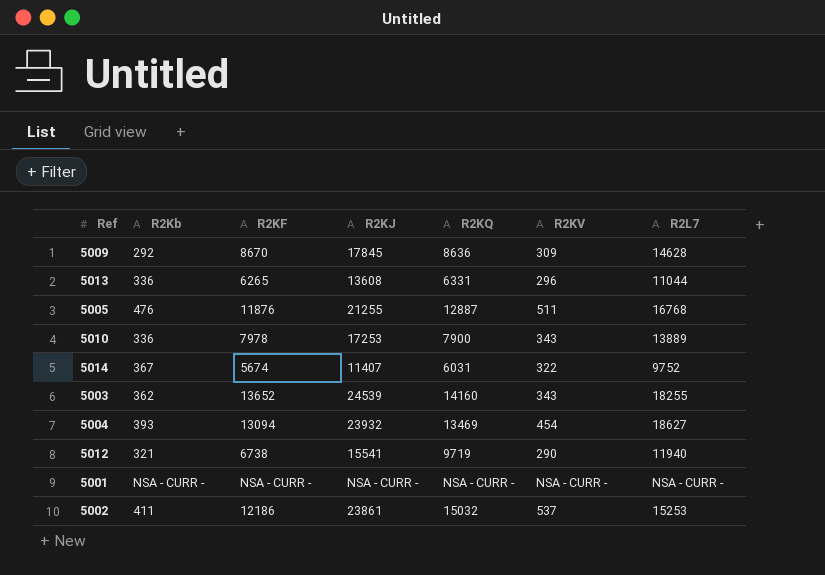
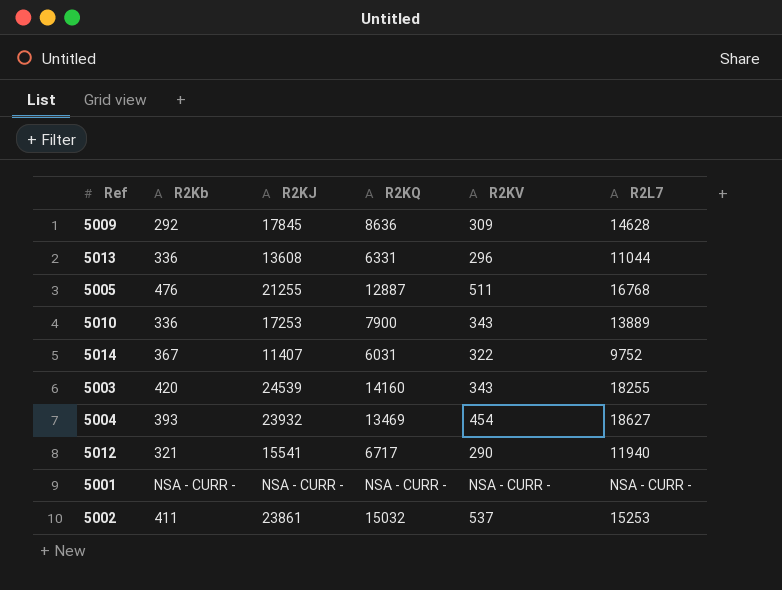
column R2KF | position: 3 -> none
5003 | R2Kb: 362 -> 420
5012 | R2KQ: 9719 -> 6717

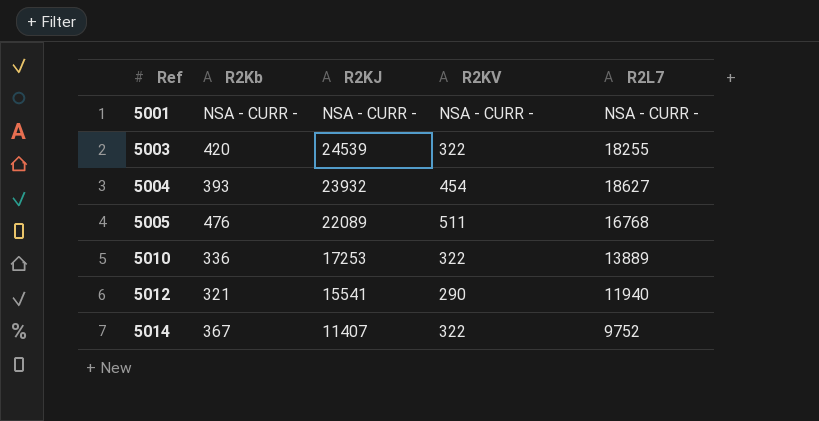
row order: none -> Ref ascending
column R2KQ | position: 4 -> none
row 5009: 292 | 17845 | 8636 | 309 | 14628 -> none
row 5013: 336 | 13608 | 6331 | 296 | 11044 -> none
row 5002: 411 | 23861 | 15032 | 537 | 15253 -> none
5003 | R2KV: 343 -> 322
5005 | R2KJ: 21255 -> 22089
5010 | R2KV: 343 -> 322

